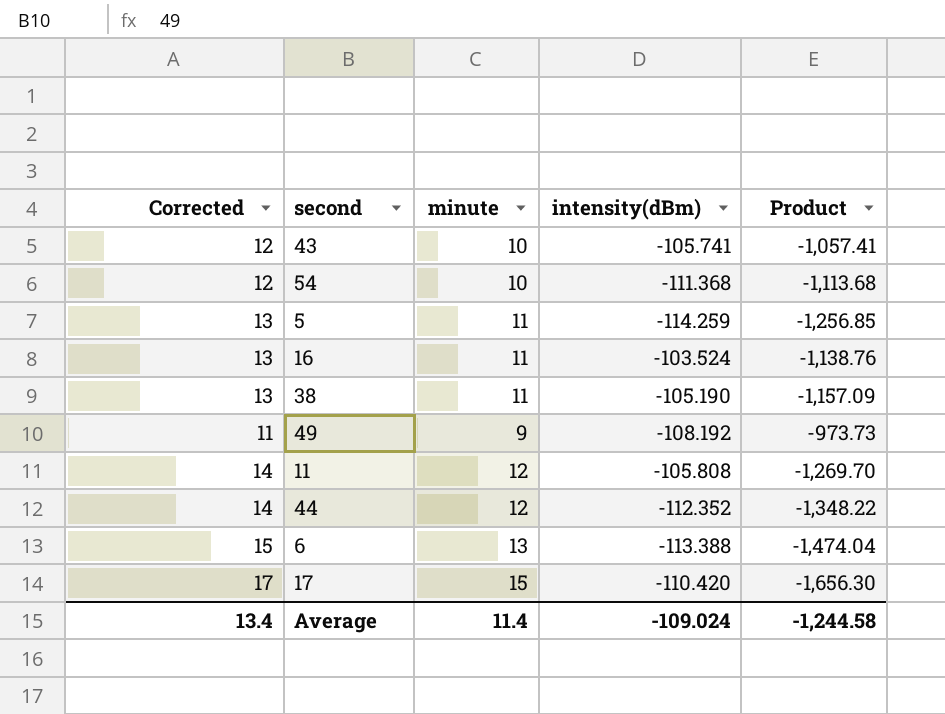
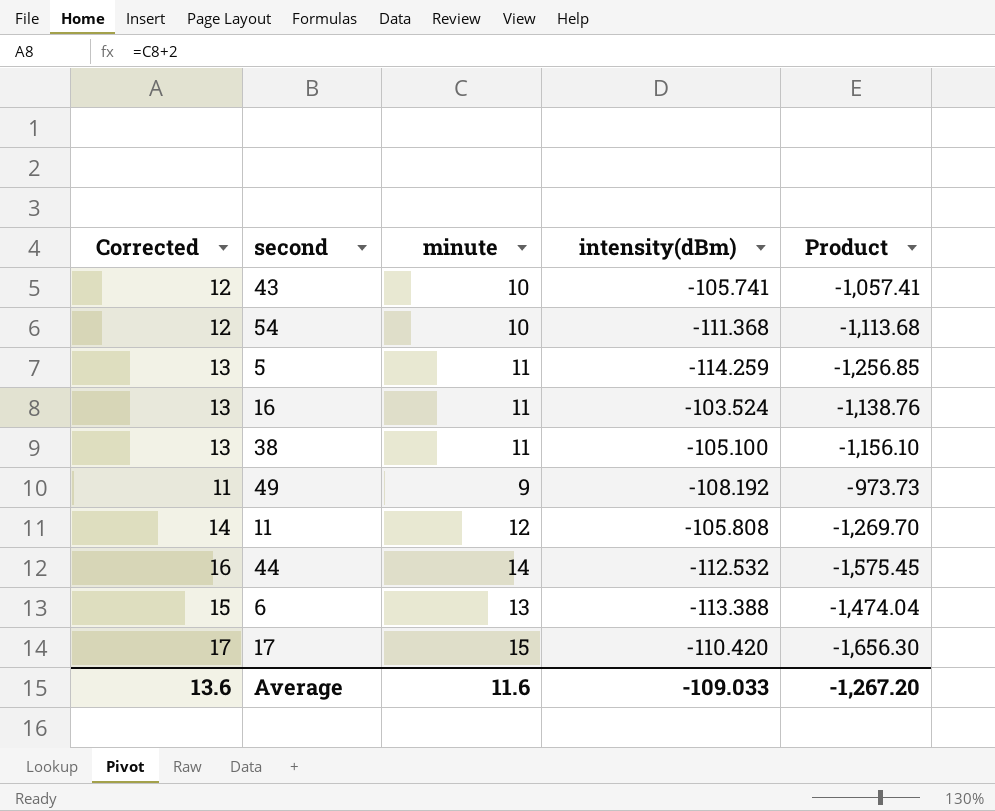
38 | intensity(dBm): -105.190 -> -105.100
38 | Product: -1,157.09 -> -1,156.10
44 | Corrected: 14 -> 16
44 | minute: 12 -> 14
44 | intensity(dBm): -112.352 -> -112.532
44 | Product: -1,348.22 -> -1,575.45
Average | Corrected: 13.4 -> 13.6
Average | minute: 11.4 -> 11.6
Average | intensity(dBm): -109.024 -> -109.033
Average | Product: -1,244.58 -> -1,267.20

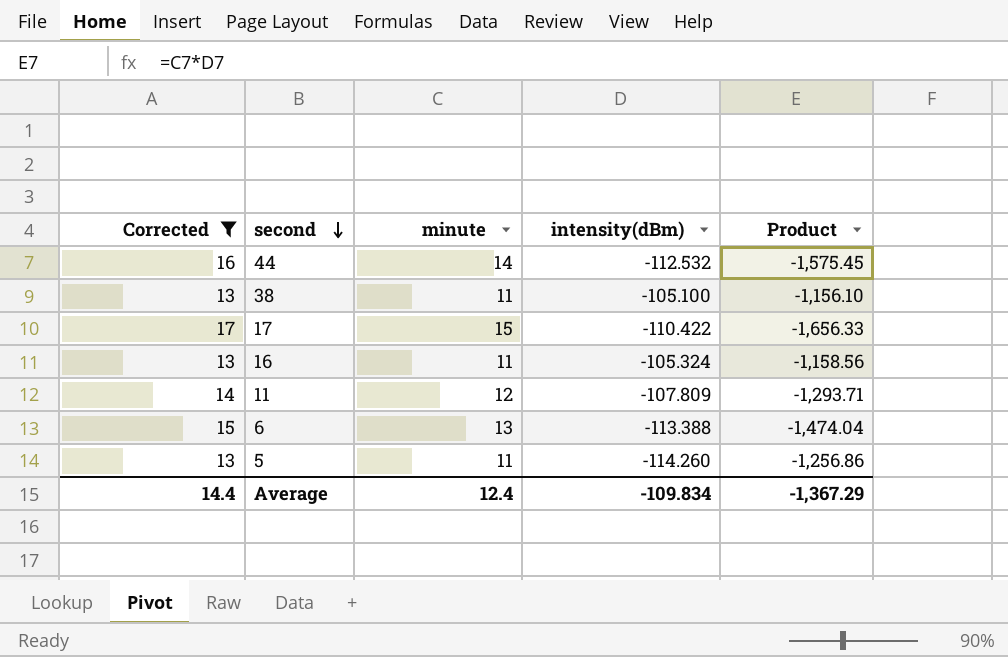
filter: none -> Corrected >= 13
row order: none -> second descending
17 | intensity(dBm): -110.420 -> -110.422
17 | Product: -1,656.30 -> -1,656.33
16 | intensity(dBm): -103.524 -> -105.324
16 | Product: -1,138.76 -> -1,158.56
11 | intensity(dBm): -105.808 -> -107.809
11 | Product: -1,269.70 -> -1,293.71
5 | intensity(dBm): -114.259 -> -114.260
5 | Product: -1,256.85 -> -1,256.86
Average | Corrected: 13.6 -> 14.4
Average | minute: 11.6 -> 12.4
Average | intensity(dBm): -109.033 -> -109.834
Average | Product: -1,267.20 -> -1,367.29

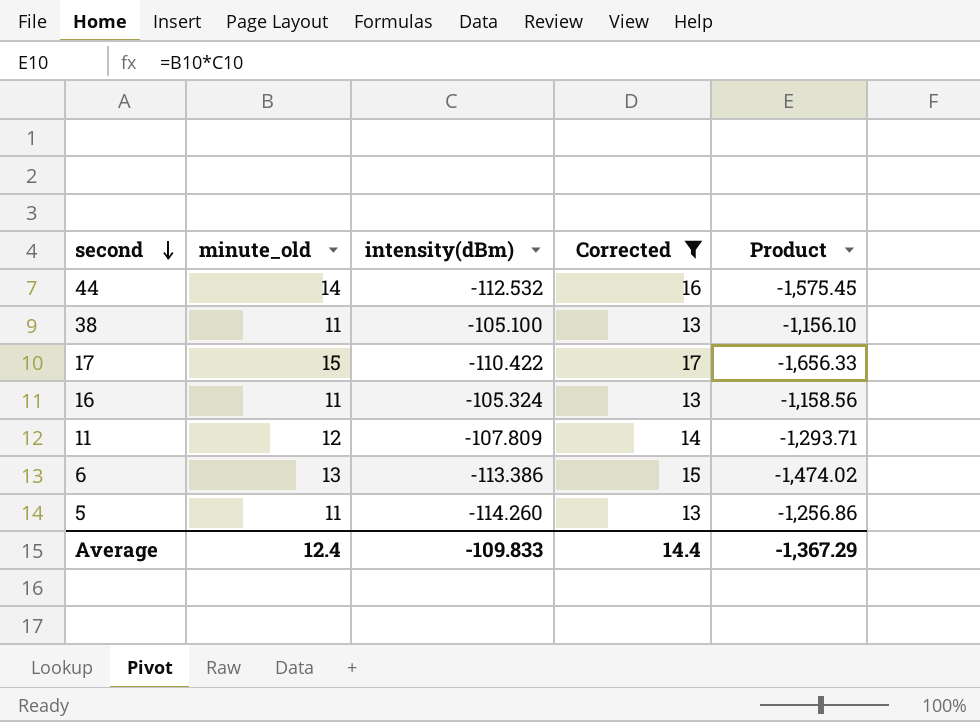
column name: minute -> minute_old
column Corrected | position: 1 -> 4
6 | intensity(dBm): -113.388 -> -113.386
6 | Product: -1,474.04 -> -1,474.02
Average | intensity(dBm): -109.834 -> -109.833

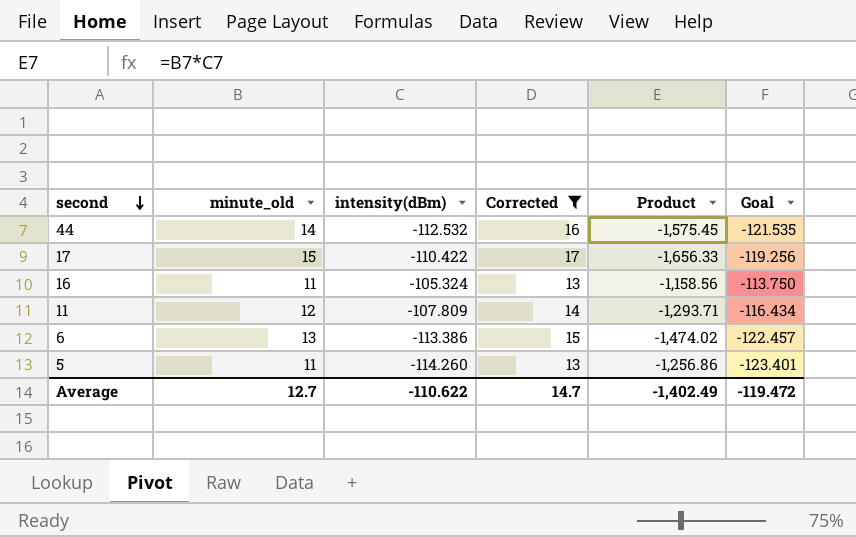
column Goal | formula: none -> [intensity(dBm)] * 1.08
row 38: 11 | -105.100 | 13 | -1,156.10 -> none
Average | minute_old: 12.4 -> 12.7
Average | intensity(dBm): -109.833 -> -110.622
Average | Corrected: 14.4 -> 14.7
Average | Product: -1,367.29 -> -1,402.49

